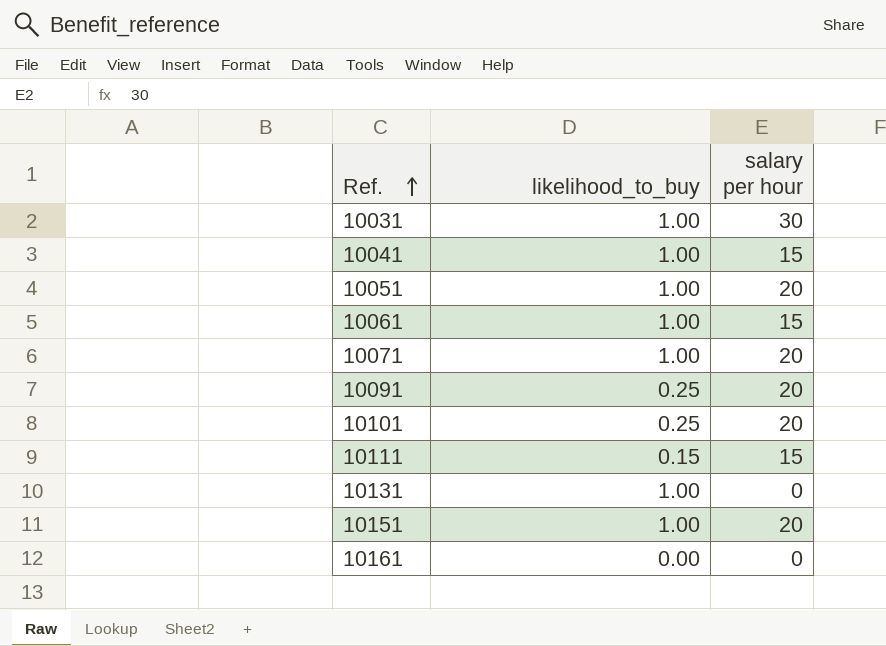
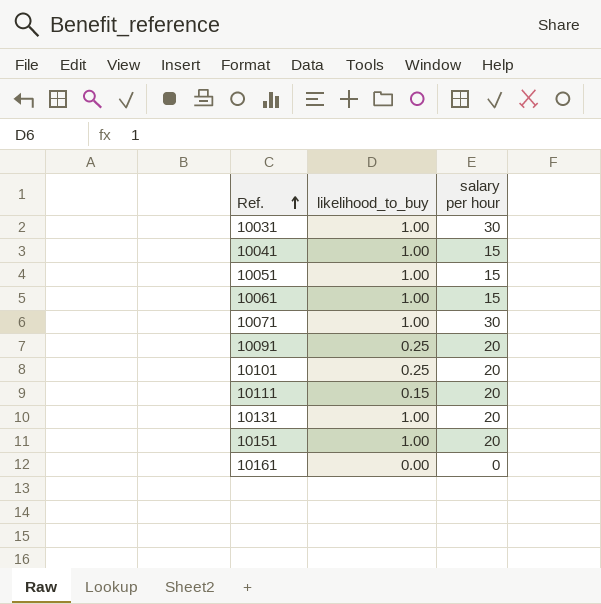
10051 | salary per hour: 20 -> 15
10071 | salary per hour: 20 -> 30
10111 | salary per hour: 15 -> 20
10131 | salary per hour: 0 -> 20

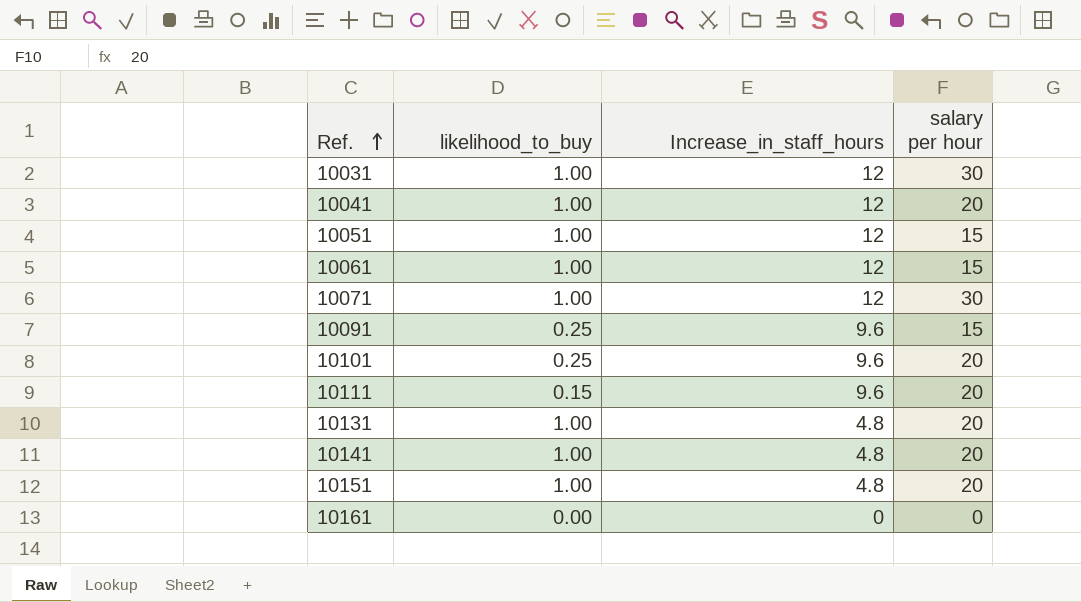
column Increase_in_staff_hours | position: none -> 3
10041 | salary per hour: 15 -> 20
10091 | salary per hour: 20 -> 15
row 10141: none -> 1.00 | 4.8 | 20

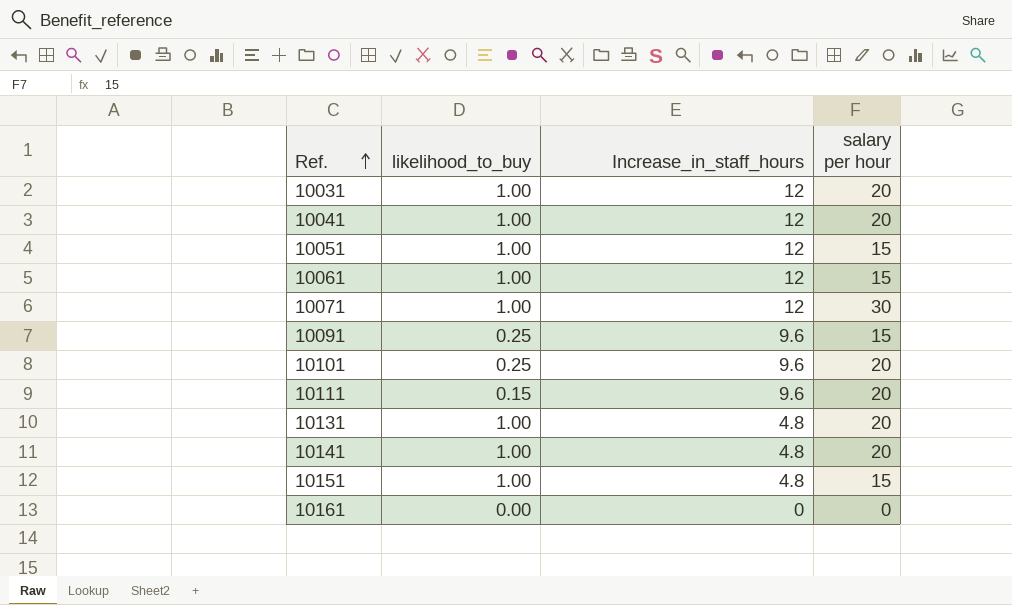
10031 | salary per hour: 30 -> 20
10151 | salary per hour: 20 -> 15

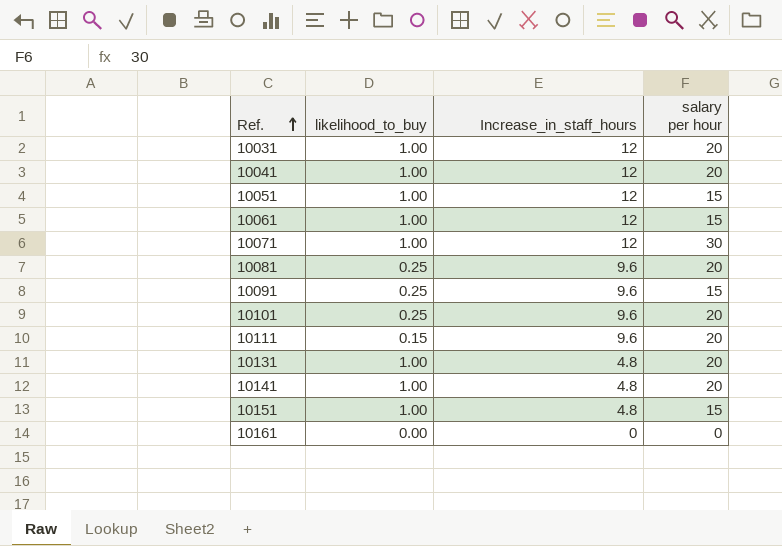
row 10081: none -> 0.25 | 9.6 | 20

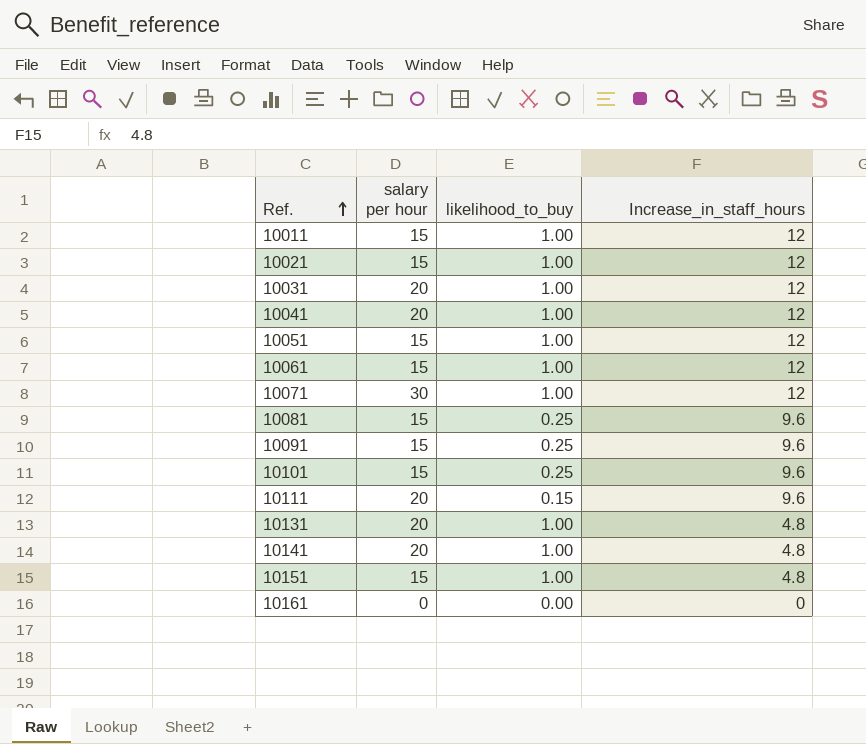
column salary per hour | position: 4 -> 2
row 10011: none -> 15 | 1.00 | 12
row 10021: none -> 15 | 1.00 | 12
10081 | salary per hour: 20 -> 15
10101 | salary per hour: 20 -> 15

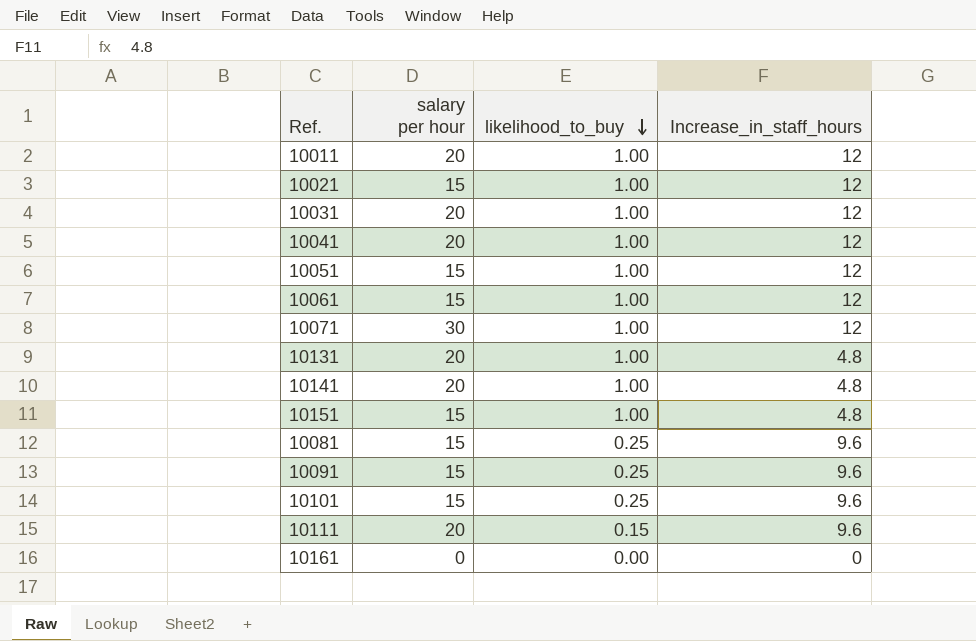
row order: Ref. ascending -> likelihood_to_buy descending
10011 | salary per hour: 15 -> 20

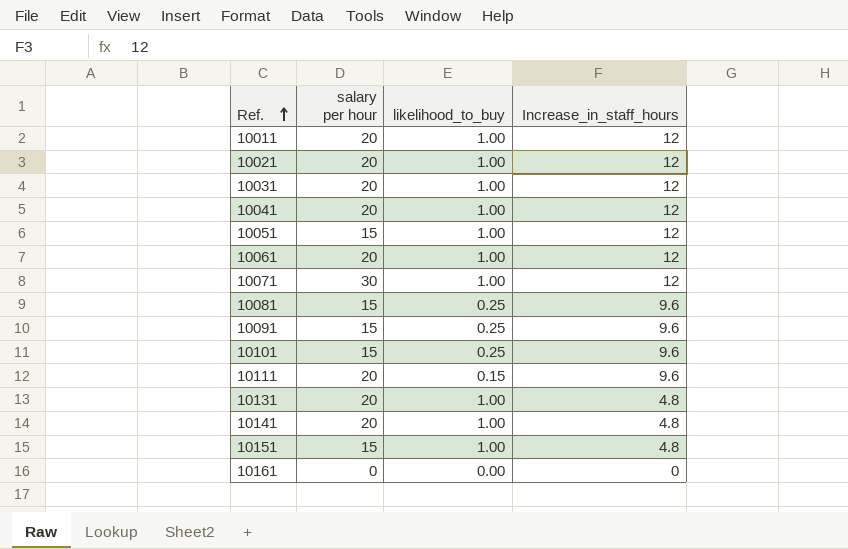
row order: likelihood_to_buy descending -> Ref. ascending
10021 | salary per hour: 15 -> 20
10061 | salary per hour: 15 -> 20

